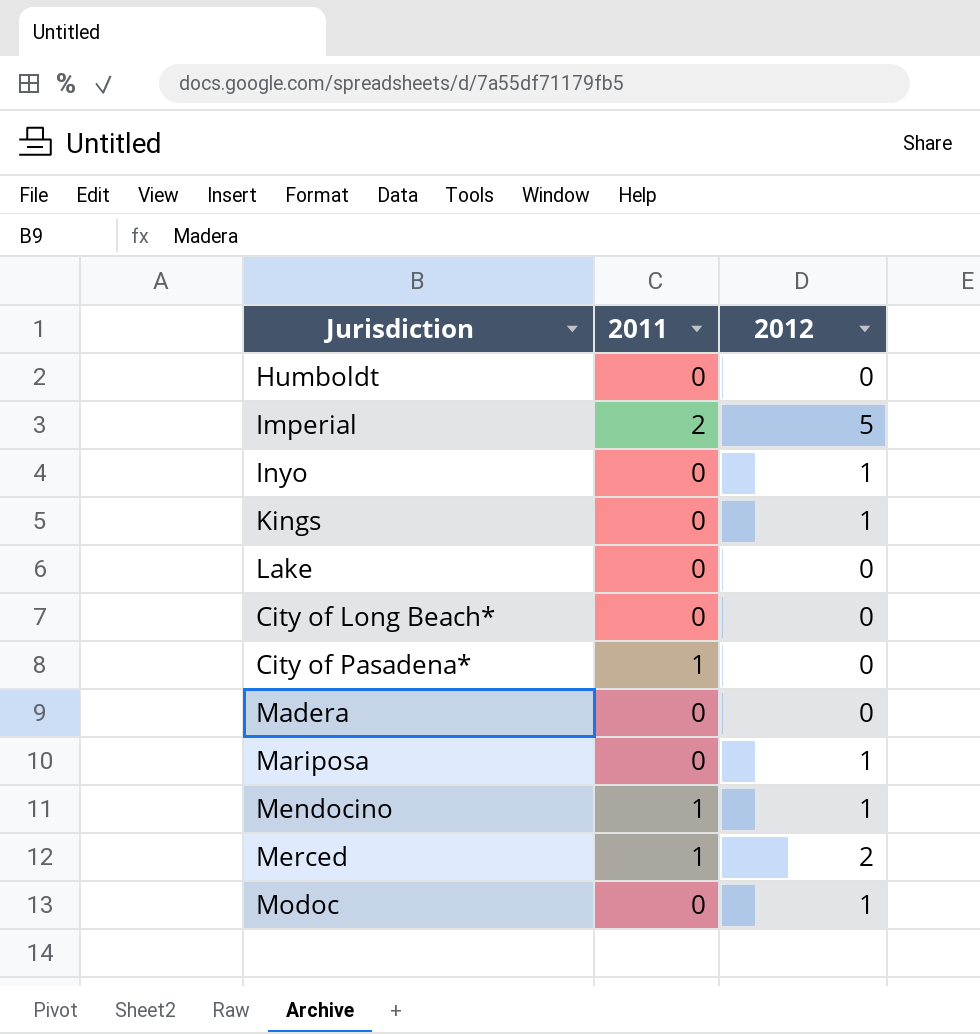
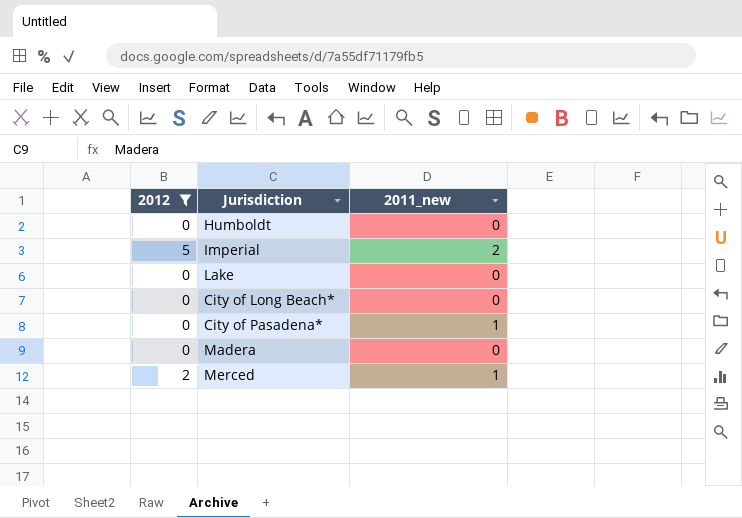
filter: none -> 2012 != 1
column 2012 | position: 3 -> 1
column name: 2011 -> 2011_new

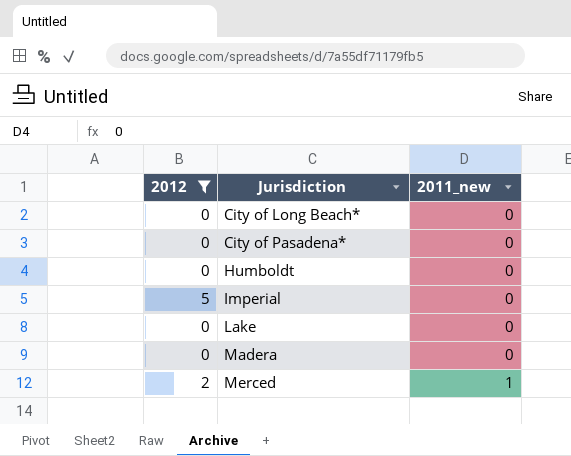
row order: none -> Jurisdiction ascending
City of Pasadena* | 2011_new: 1 -> 0
Imperial | 2011_new: 2 -> 0

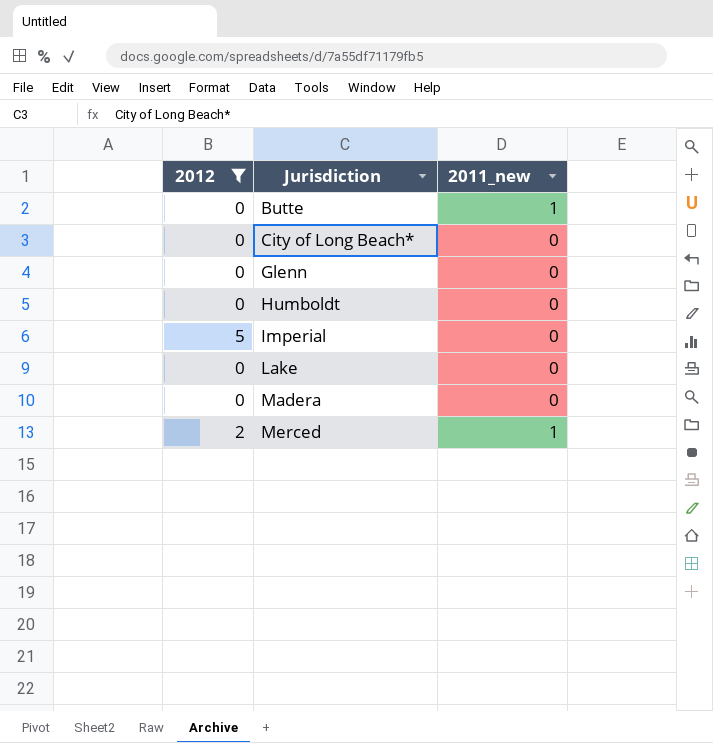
row City of Pasadena*: 0 | 0 -> none
row Butte: none -> 0 | 1
row Glenn: none -> 0 | 0

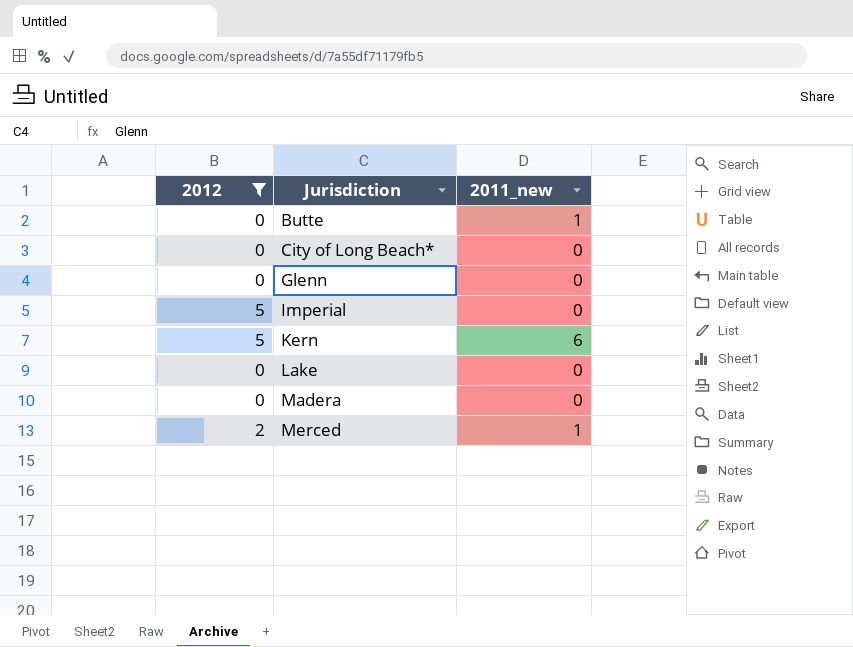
row Humboldt: 0 | 0 -> none
row Kern: none -> 5 | 6

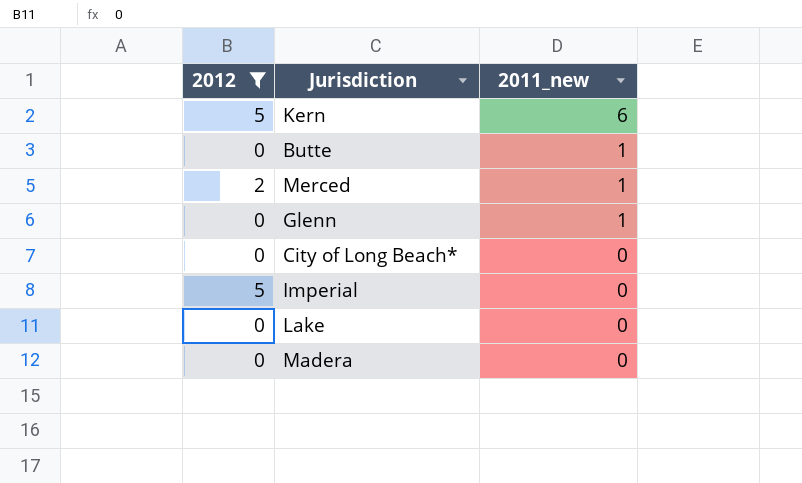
row order: Jurisdiction ascending -> 2011_new descending
Glenn | 2011_new: 0 -> 1

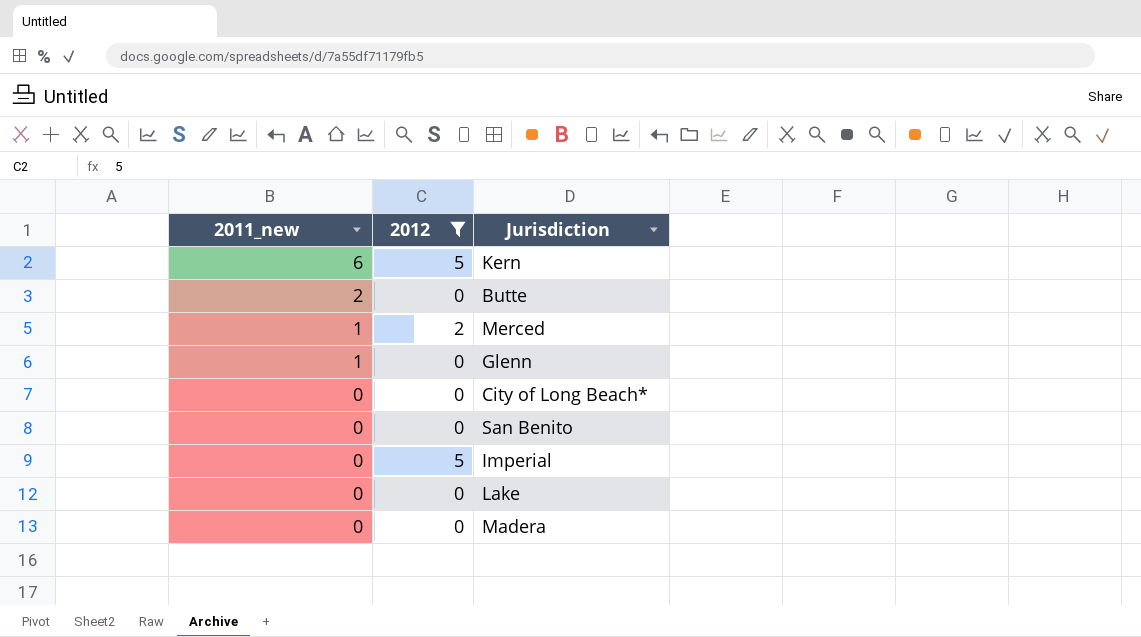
column 2011_new | position: 3 -> 1
Butte | 2011_new: 1 -> 2
row San Benito: none -> 0 | 0

